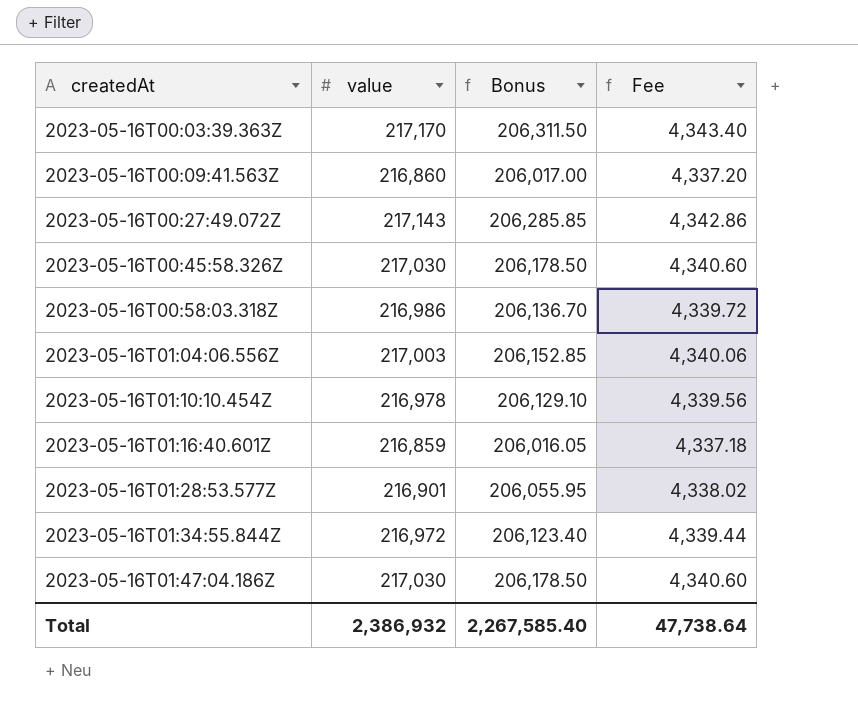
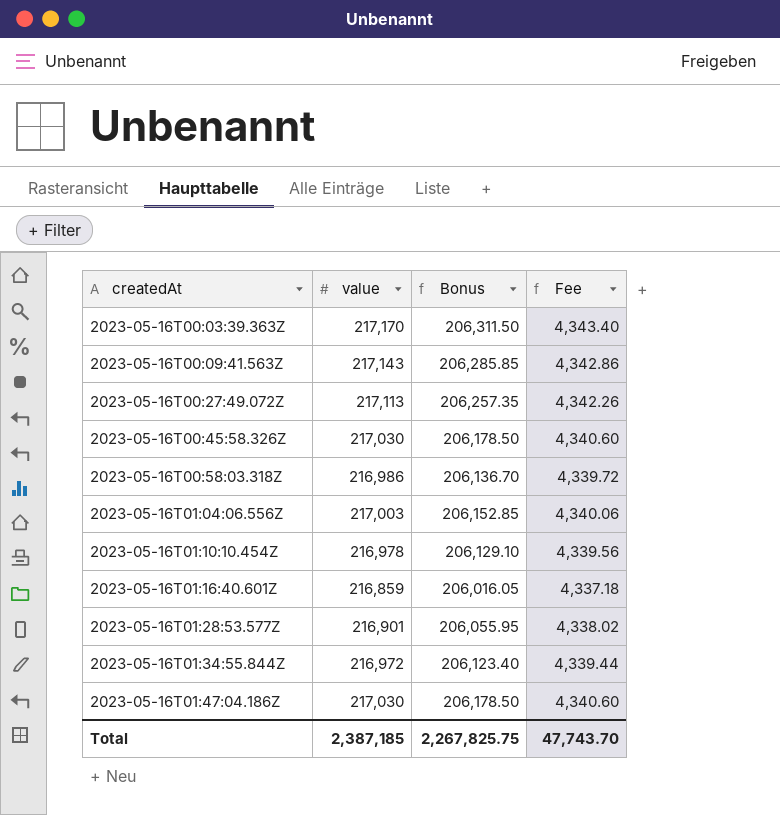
2023-05-16T00:09:41.563Z | value: 216,860 -> 217,143
2023-05-16T00:09:41.563Z | Bonus: 206,017.00 -> 206,285.85
2023-05-16T00:09:41.563Z | Fee: 4,337.20 -> 4,342.86
2023-05-16T00:27:49.072Z | value: 217,143 -> 217,113
2023-05-16T00:27:49.072Z | Bonus: 206,285.85 -> 206,257.35
2023-05-16T00:27:49.072Z | Fee: 4,342.86 -> 4,342.26
Total | value: 2,386,932 -> 2,387,185
Total | Bonus: 2,267,585.40 -> 2,267,825.75
Total | Fee: 47,738.64 -> 47,743.70

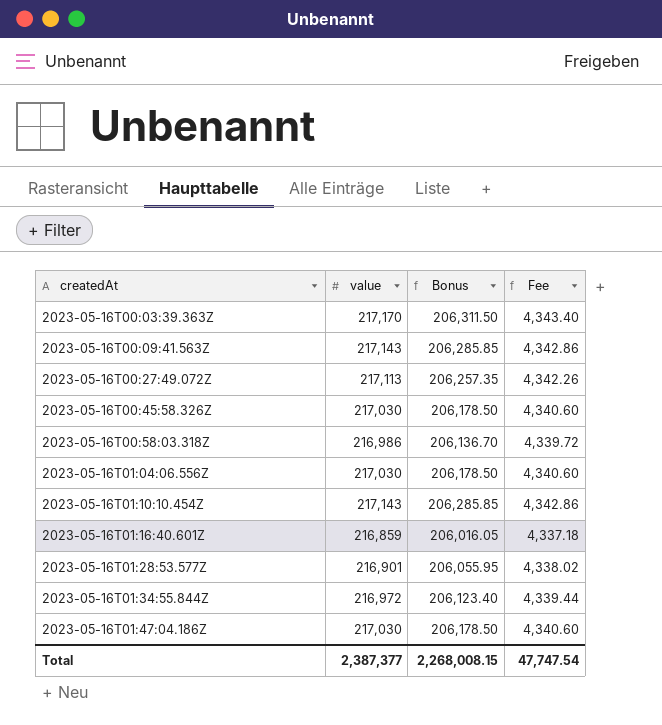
2023-05-16T01:04:06.556Z | value: 217,003 -> 217,030
2023-05-16T01:04:06.556Z | Bonus: 206,152.85 -> 206,178.50
2023-05-16T01:04:06.556Z | Fee: 4,340.06 -> 4,340.60
2023-05-16T01:10:10.454Z | value: 216,978 -> 217,143
2023-05-16T01:10:10.454Z | Bonus: 206,129.10 -> 206,285.85
2023-05-16T01:10:10.454Z | Fee: 4,339.56 -> 4,342.86
Total | value: 2,387,185 -> 2,387,377
Total | Bonus: 2,267,825.75 -> 2,268,008.15
Total | Fee: 47,743.70 -> 47,747.54

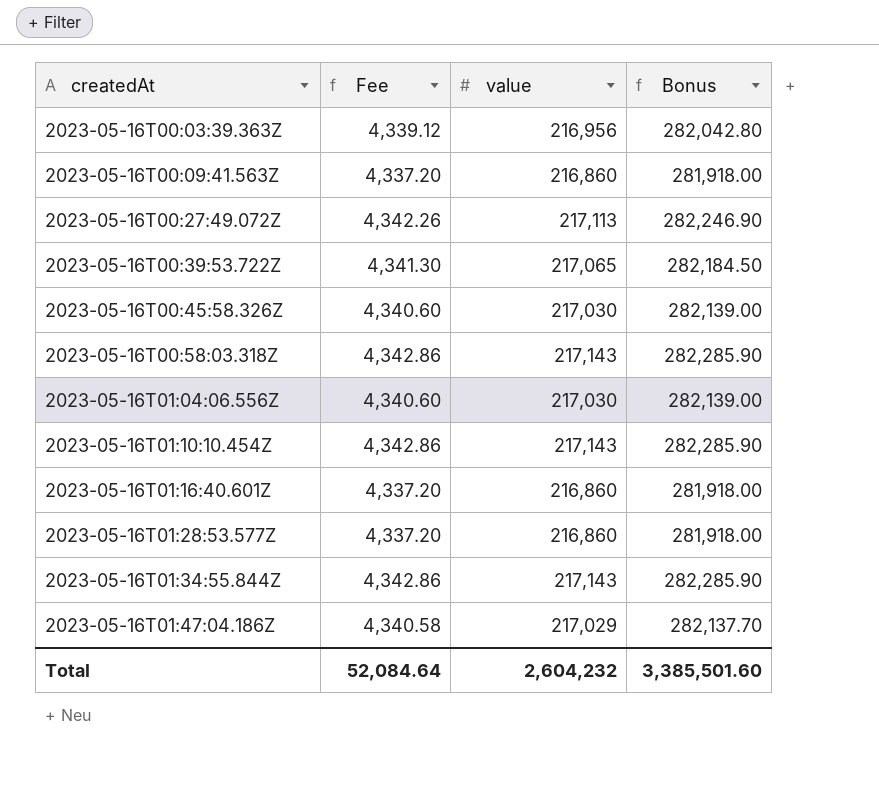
column Fee | position: 4 -> 2
column Bonus | formula: [value] * 0.95 -> [value] * 1.3
2023-05-16T00:03:39.363Z | Fee: 4,343.40 -> 4,339.12
2023-05-16T00:03:39.363Z | value: 217,170 -> 216,956
2023-05-16T00:09:41.563Z | Fee: 4,342.86 -> 4,337.20
2023-05-16T00:09:41.563Z | value: 217,143 -> 216,860
row 2023-05-16T00:39:53.722Z: none -> 4,341.30 | 217,065 | 282,184.50
2023-05-16T00:58:03.318Z | Fee: 4,339.72 -> 4,342.86
2023-05-16T00:58:03.318Z | value: 216,986 -> 217,143
2023-05-16T01:16:40.601Z | Fee: 4,337.18 -> 4,337.20
2023-05-16T01:16:40.601Z | value: 216,859 -> 216,860
2023-05-16T01:28:53.577Z | Fee: 4,338.02 -> 4,337.20
2023-05-16T01:28:53.577Z | value: 216,901 -> 216,860
2023-05-16T01:34:55.844Z | Fee: 4,339.44 -> 4,342.86
2023-05-16T01:34:55.844Z | value: 216,972 -> 217,143
2023-05-16T01:47:04.186Z | Fee: 4,340.60 -> 4,340.58
2023-05-16T01:47:04.186Z | value: 217,030 -> 217,029
Total | Fee: 47,747.54 -> 52,084.64
Total | value: 2,387,377 -> 2,604,232
Total | Bonus: 2,268,008.15 -> 3,385,501.60

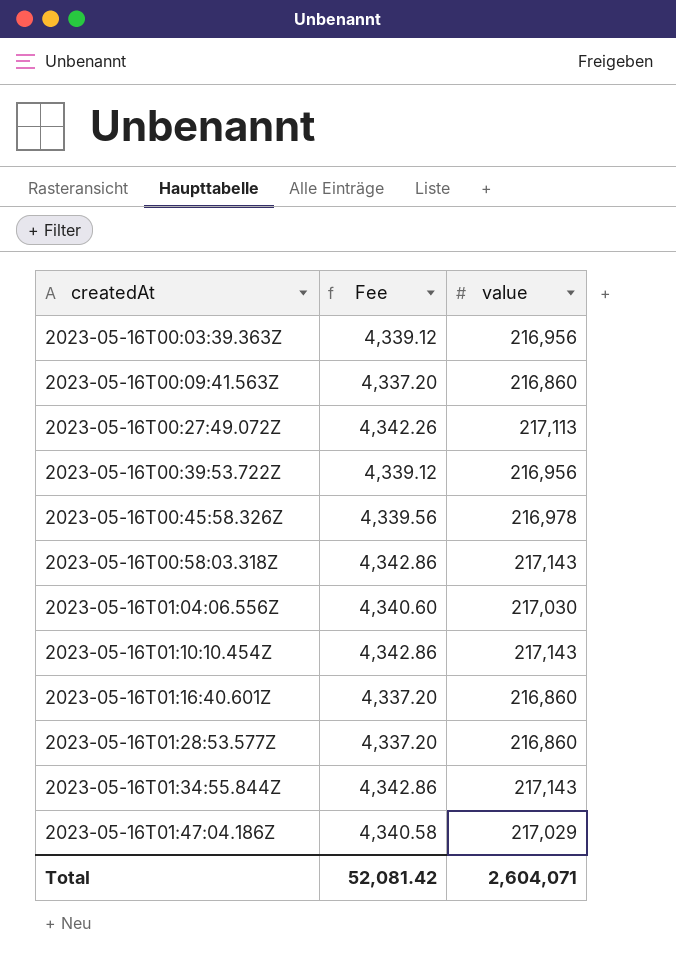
column Bonus | formula: [value] * 1.3 -> none
2023-05-16T00:39:53.722Z | Fee: 4,341.30 -> 4,339.12
2023-05-16T00:39:53.722Z | value: 217,065 -> 216,956
2023-05-16T00:45:58.326Z | Fee: 4,340.60 -> 4,339.56
2023-05-16T00:45:58.326Z | value: 217,030 -> 216,978
Total | Fee: 52,084.64 -> 52,081.42
Total | value: 2,604,232 -> 2,604,071

